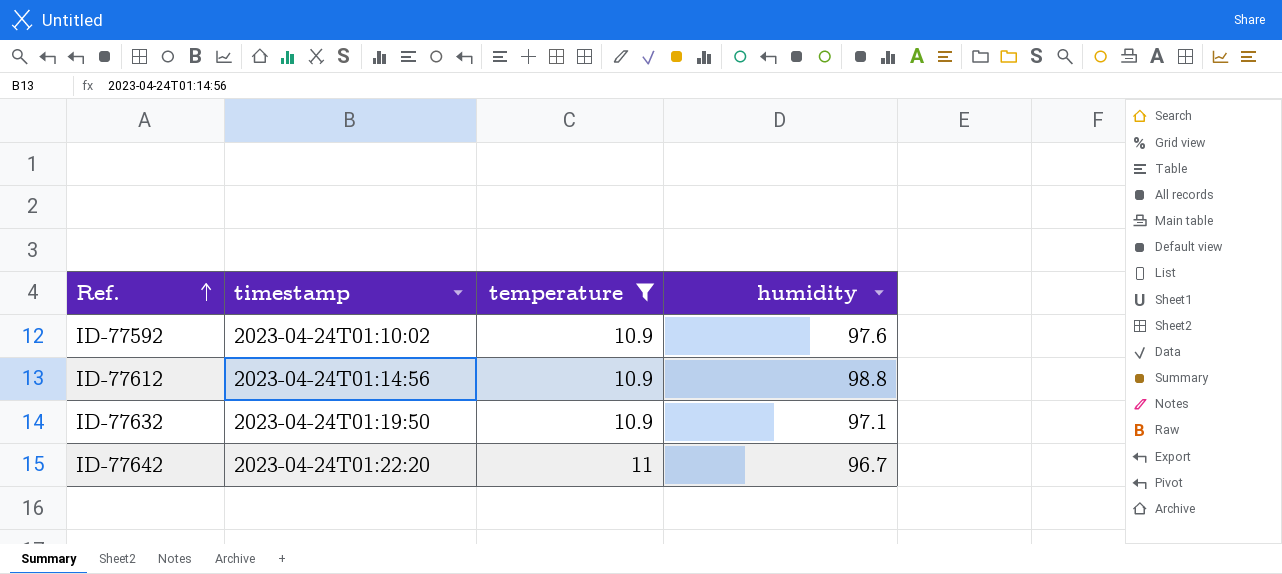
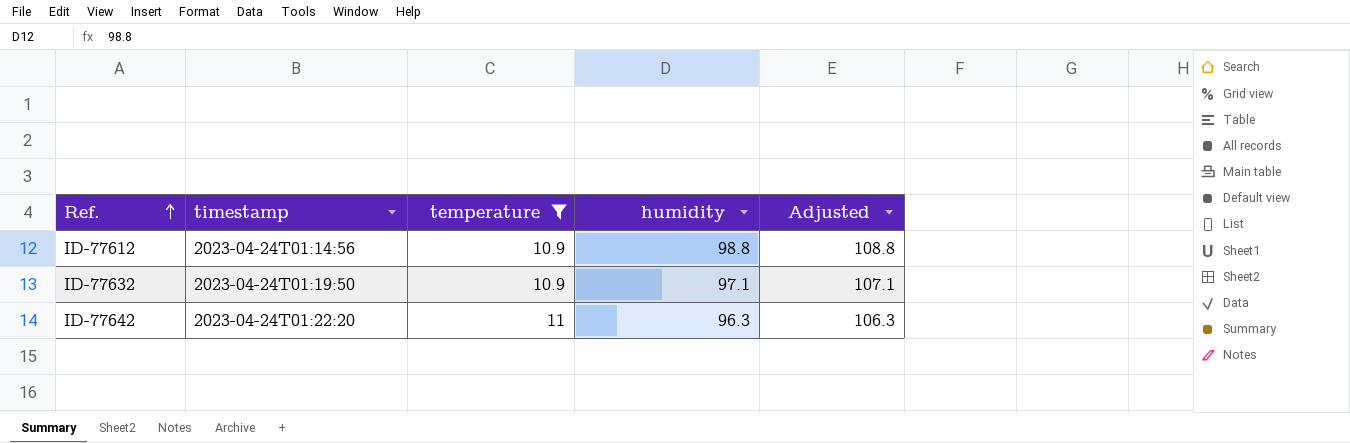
column Adjusted | formula: none -> [humidity] + 10
row ID-77592: 2023-04-24T01:10:02 | 10.9 | 97.6 -> none
ID-77642 | humidity: 96.7 -> 96.3

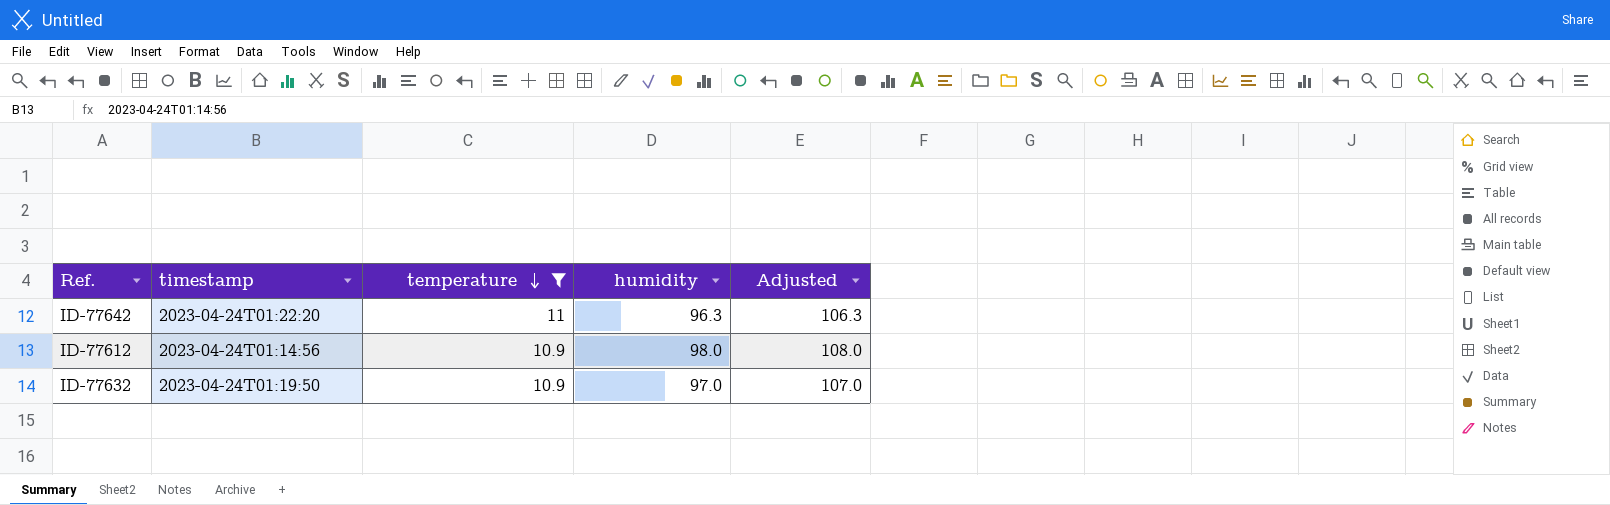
row order: Ref. ascending -> temperature descending
ID-77612 | humidity: 98.8 -> 98.0
ID-77612 | Adjusted: 108.8 -> 108.0
ID-77632 | humidity: 97.1 -> 97.0
ID-77632 | Adjusted: 107.1 -> 107.0

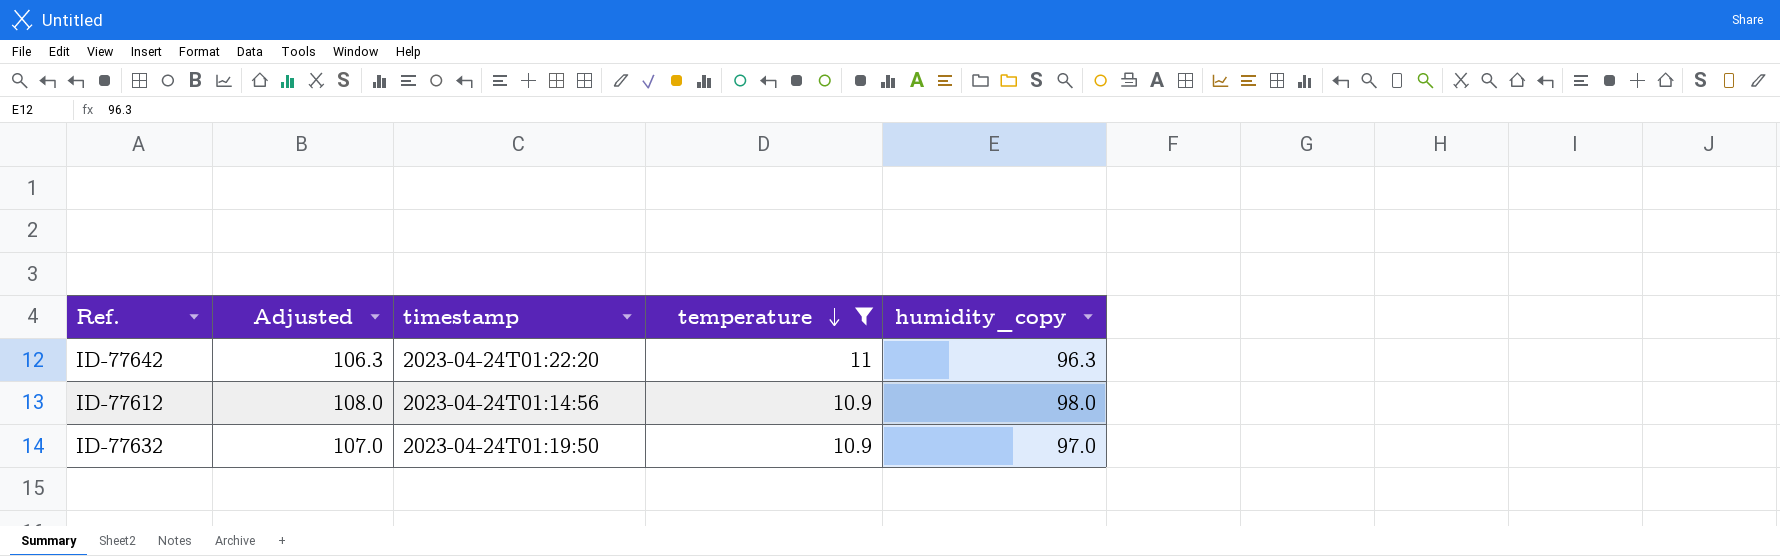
column Adjusted | position: 5 -> 2
column name: humidity -> humidity_copy

